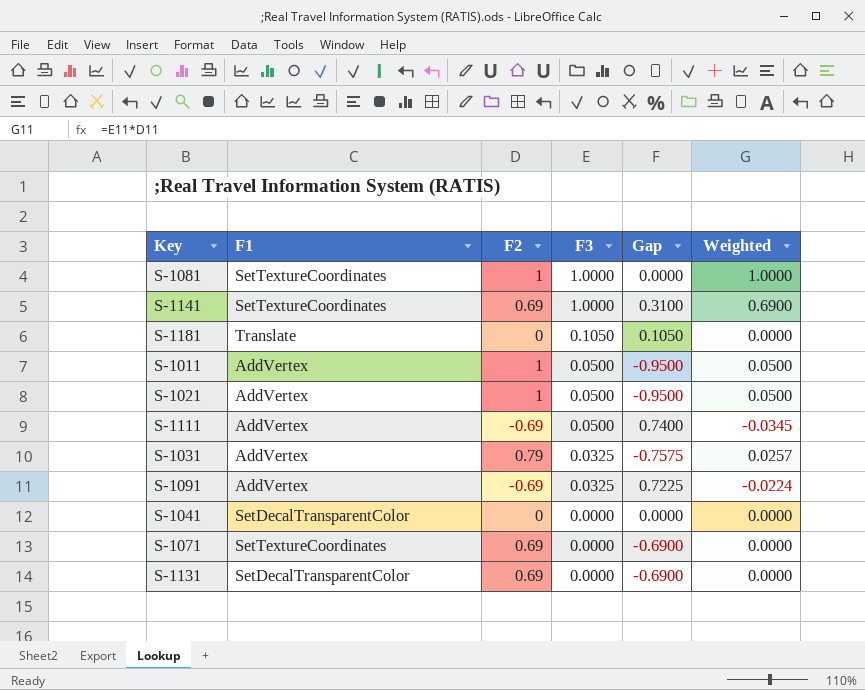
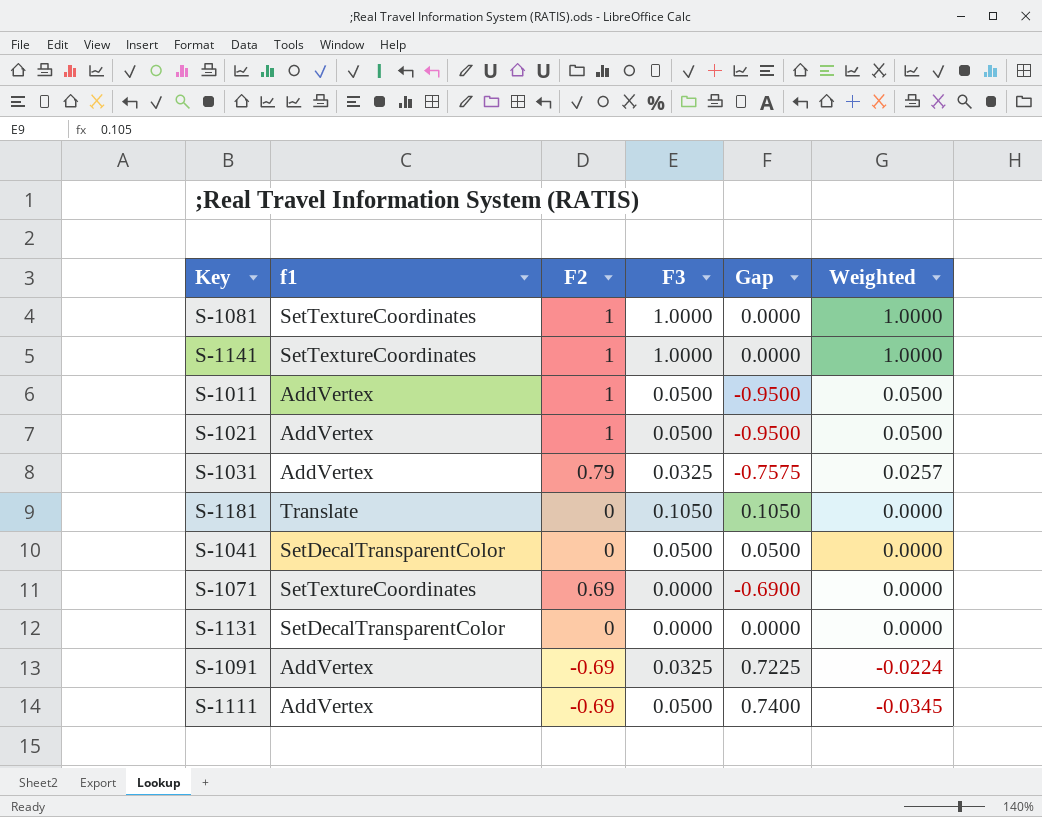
row order: F3 descending -> Weighted descending
column name: F1 -> f1
S-1141 | F2: 0.69 -> 1
S-1141 | Gap: 0.3100 -> 0.0000
S-1141 | Weighted: 0.6900 -> 1.0000
S-1041 | F3: 0.0000 -> 0.0500
S-1041 | Gap: 0.0000 -> 0.0500
S-1131 | F2: 0.69 -> 0
S-1131 | Gap: -0.6900 -> 0.0000

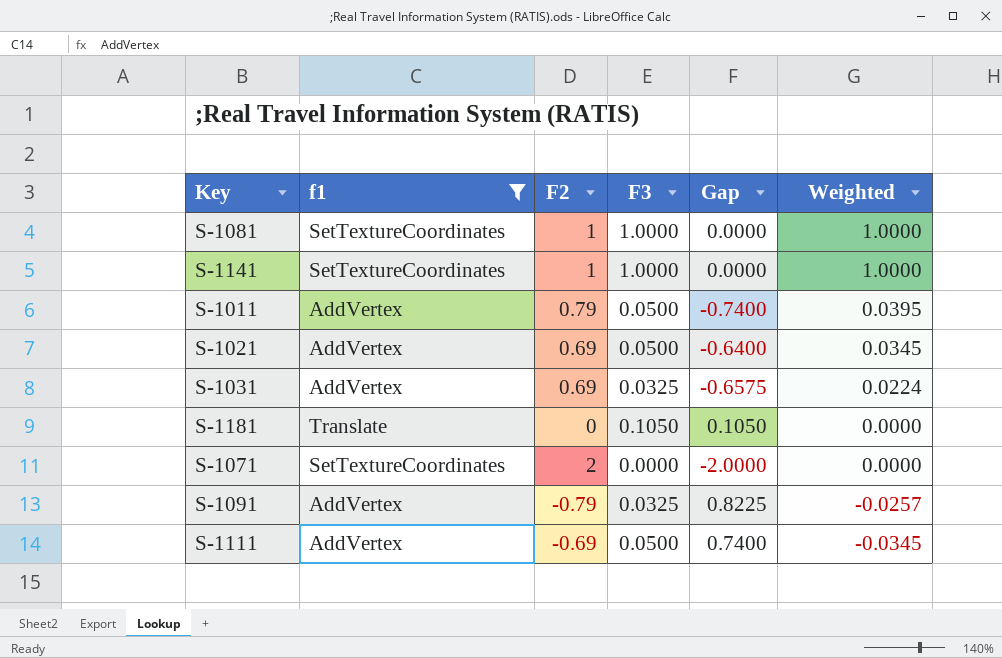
filter: none -> f1 != SetDecalTransparentColor
S-1011 | F2: 1 -> 0.79
S-1011 | Gap: -0.9500 -> -0.7400
S-1011 | Weighted: 0.0500 -> 0.0395
S-1021 | F2: 1 -> 0.69
S-1021 | Gap: -0.9500 -> -0.6400
S-1021 | Weighted: 0.0500 -> 0.0345
S-1031 | F2: 0.79 -> 0.69
S-1031 | Gap: -0.7575 -> -0.6575
S-1031 | Weighted: 0.0257 -> 0.0224
S-1071 | F2: 0.69 -> 2
S-1071 | Gap: -0.6900 -> -2.0000
S-1091 | F2: -0.69 -> -0.79
S-1091 | Gap: 0.7225 -> 0.8225
S-1091 | Weighted: -0.0224 -> -0.0257

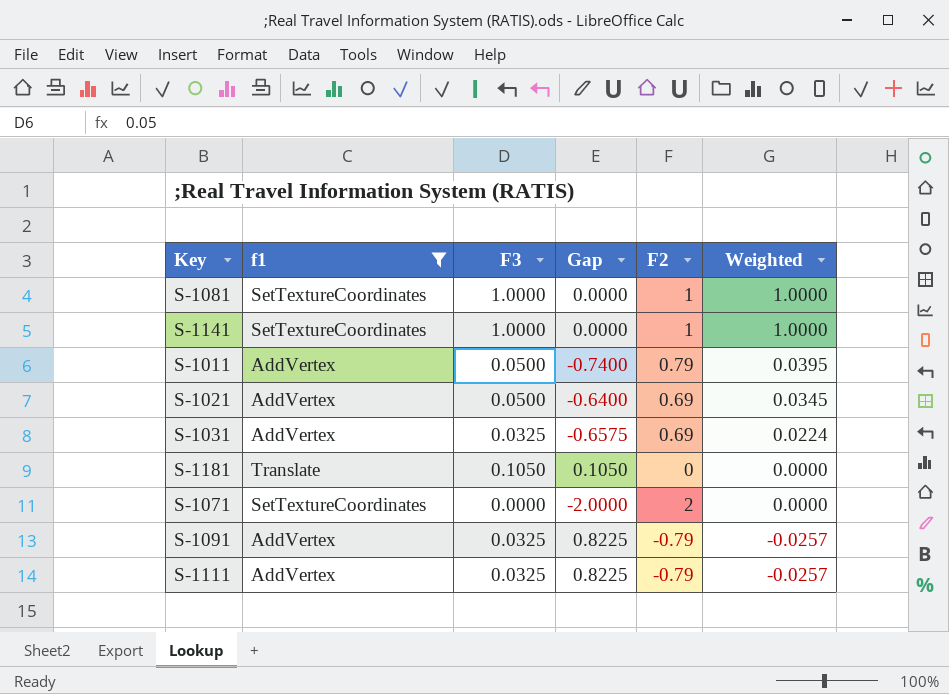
column F2 | position: 3 -> 5
S-1111 | F3: 0.0500 -> 0.0325
S-1111 | Gap: 0.7400 -> 0.8225
S-1111 | F2: -0.69 -> -0.79
S-1111 | Weighted: -0.0345 -> -0.0257

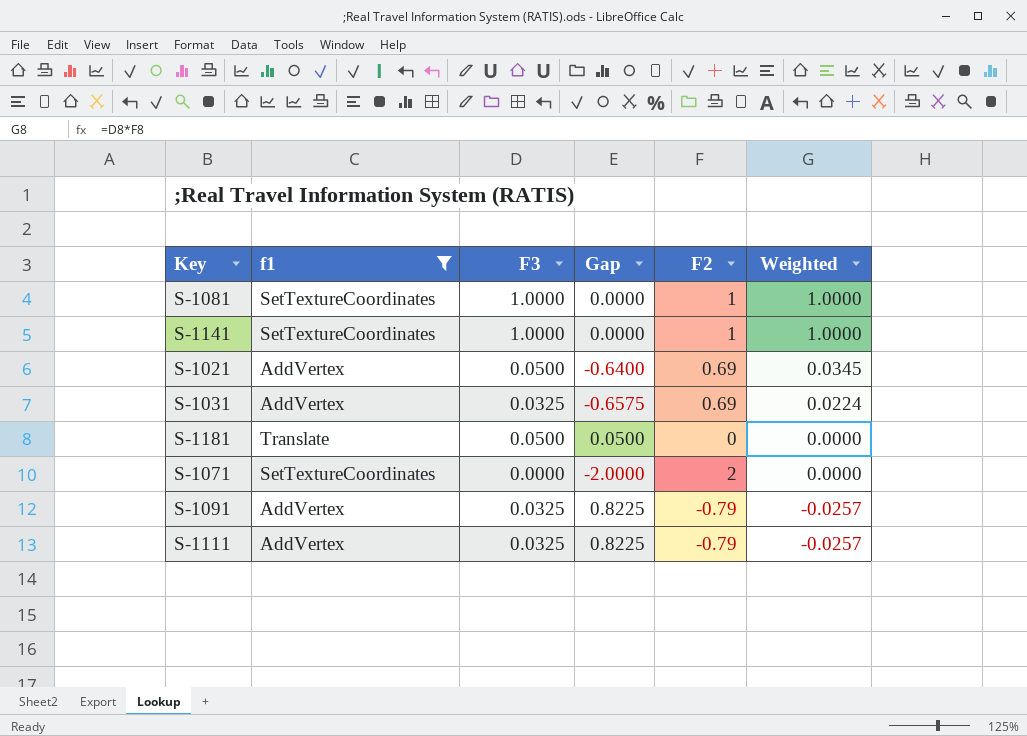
row S-1011: AddVertex | 0.0500 | -0.7400 | 0.79 | 0.0395 -> none
S-1181 | F3: 0.1050 -> 0.0500
S-1181 | Gap: 0.1050 -> 0.0500

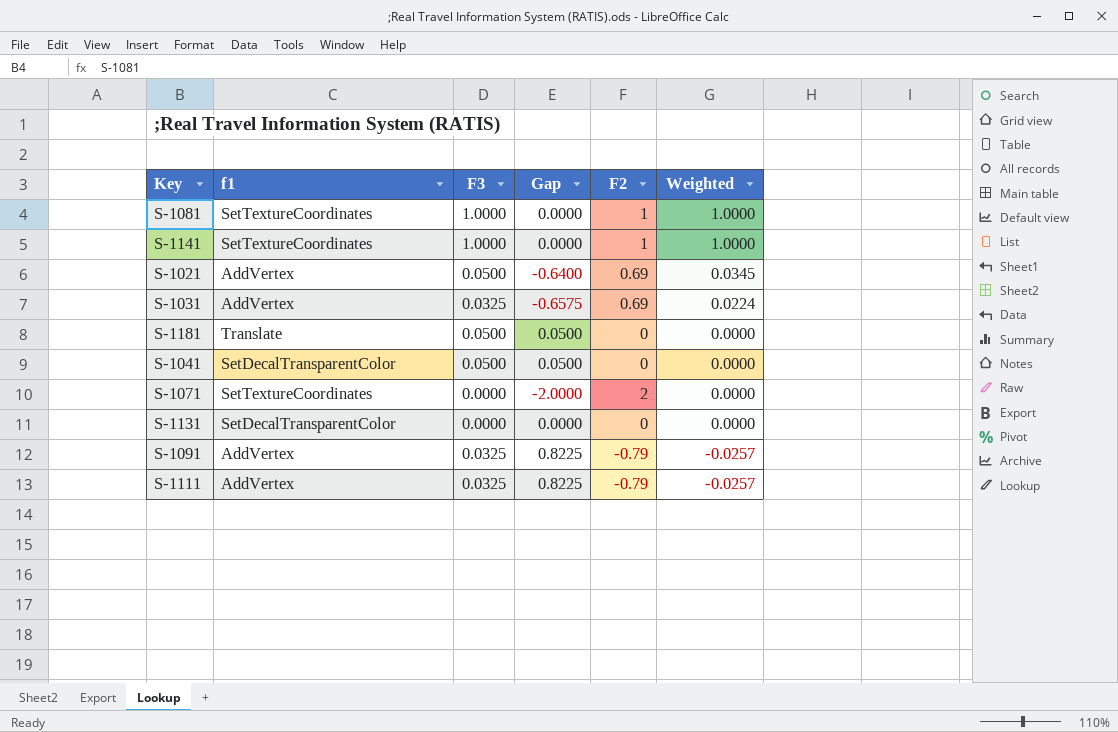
filter: f1 != SetDecalTransparentColor -> none

